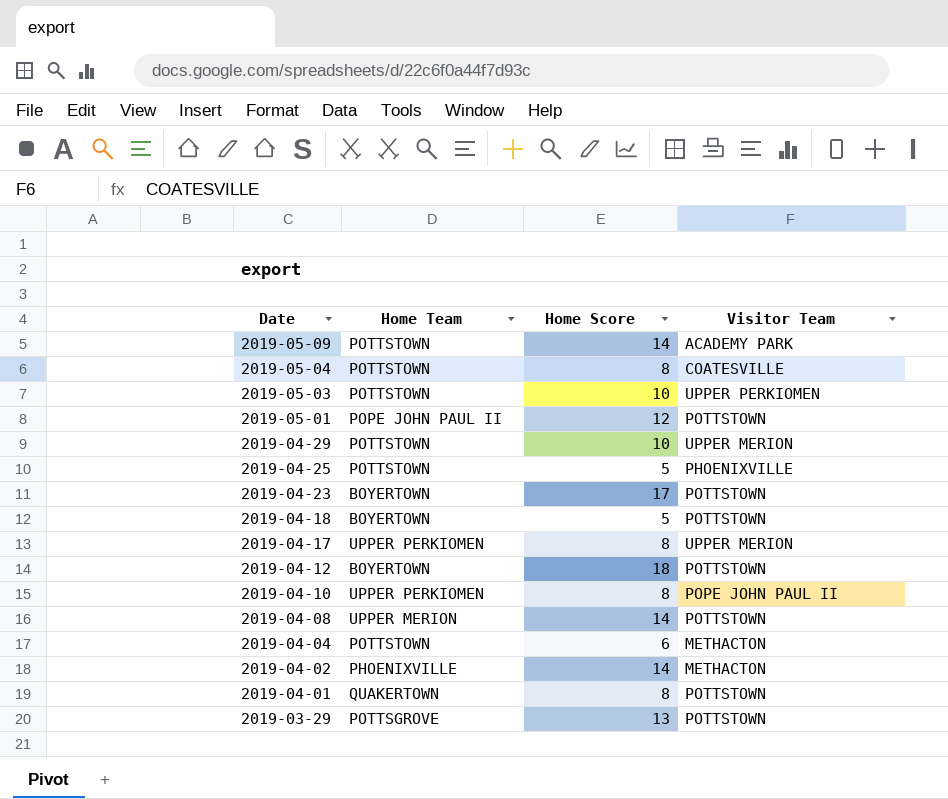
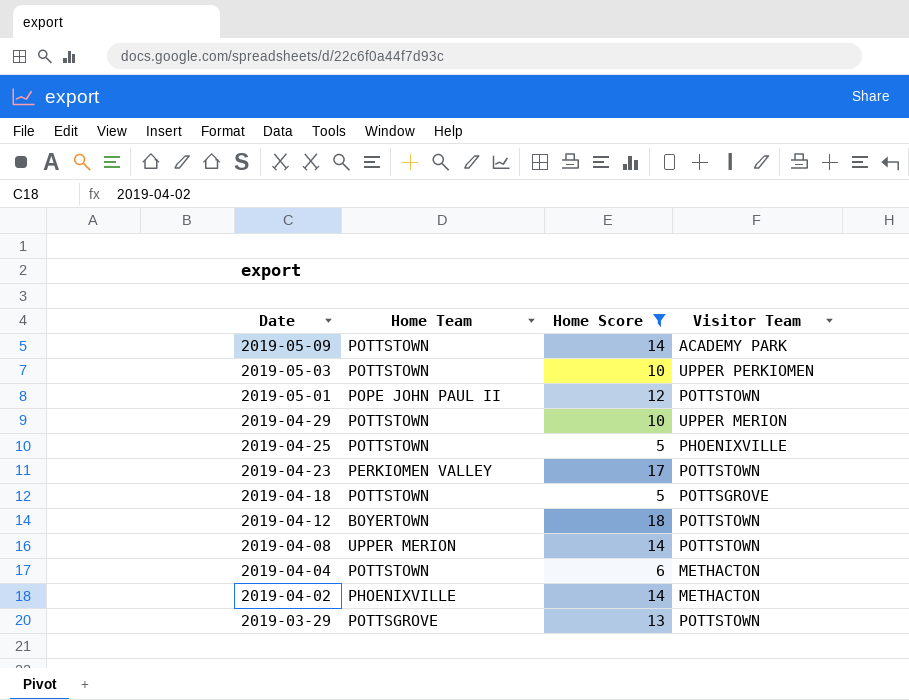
filter: none -> Home Score != 8
2019-04-23 | Home Team: BOYERTOWN -> PERKIOMEN VALLEY
2019-04-18 | Home Team: BOYERTOWN -> POTTSTOWN
2019-04-18 | Visitor Team: POTTSTOWN -> POTTSGROVE

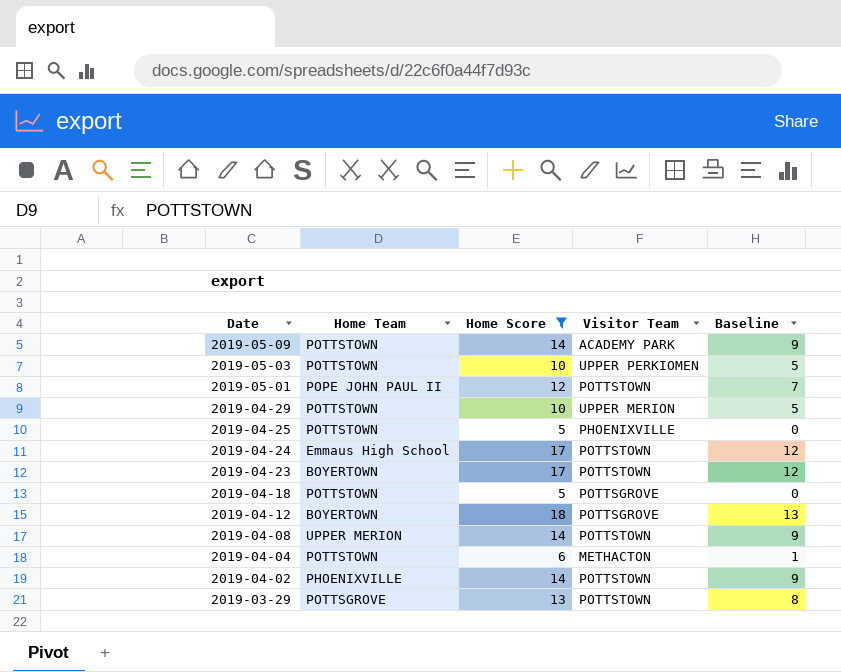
column Baseline | formula: none -> [Home Score] - 5
row 2019-04-24: none -> Emmaus High School | 17 | POTTSTOWN | 12
2019-04-23 | Home Team: PERKIOMEN VALLEY -> BOYERTOWN
2019-04-12 | Visitor Team: POTTSTOWN -> POTTSGROVE
2019-04-02 | Visitor Team: METHACTON -> POTTSTOWN

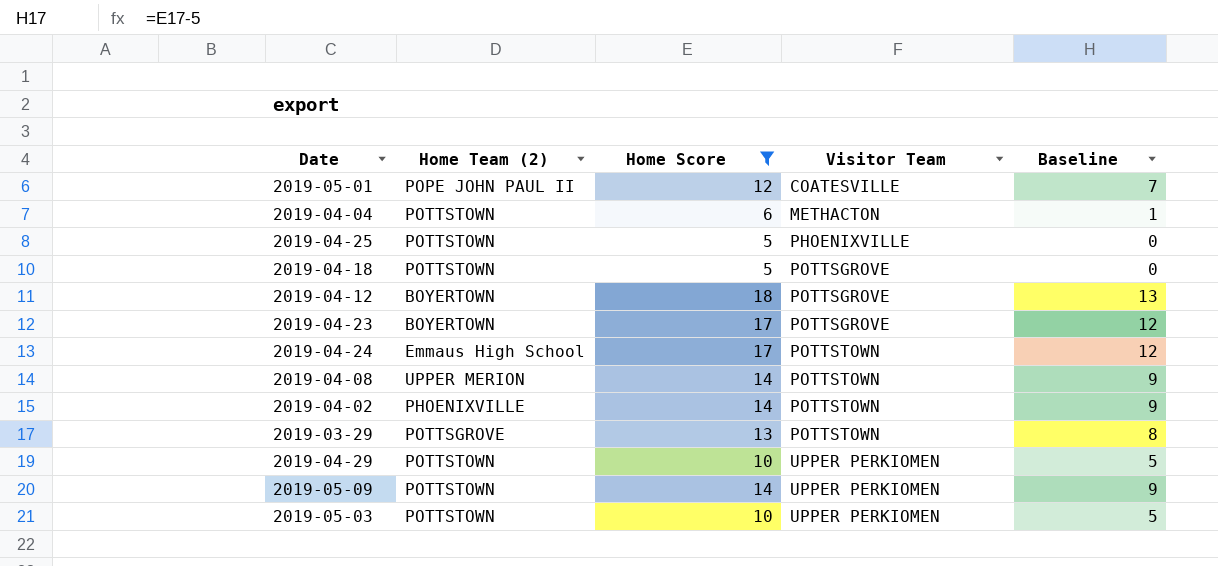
row order: Date descending -> Visitor Team ascending
column name: Home Team -> Home Team (2)
2019-05-01 | Visitor Team: POTTSTOWN -> COATESVILLE
2019-04-23 | Visitor Team: POTTSTOWN -> POTTSGROVE
2019-04-29 | Visitor Team: UPPER MERION -> UPPER PERKIOMEN
2019-05-09 | Visitor Team: ACADEMY PARK -> UPPER PERKIOMEN

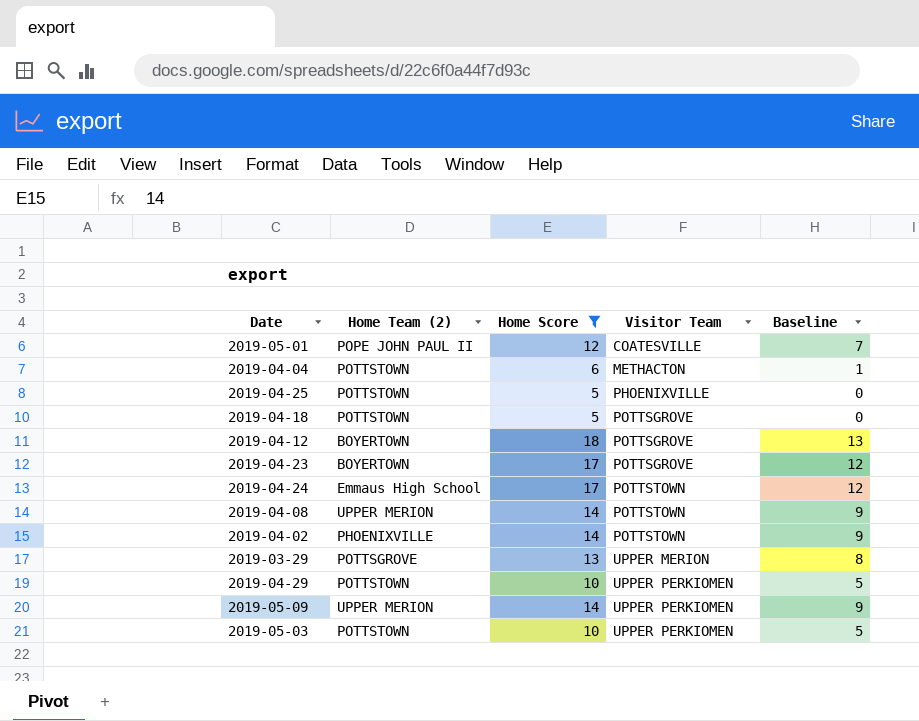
2019-03-29 | Visitor Team: POTTSTOWN -> UPPER MERION
2019-05-09 | Home Team (2): POTTSTOWN -> UPPER MERION

